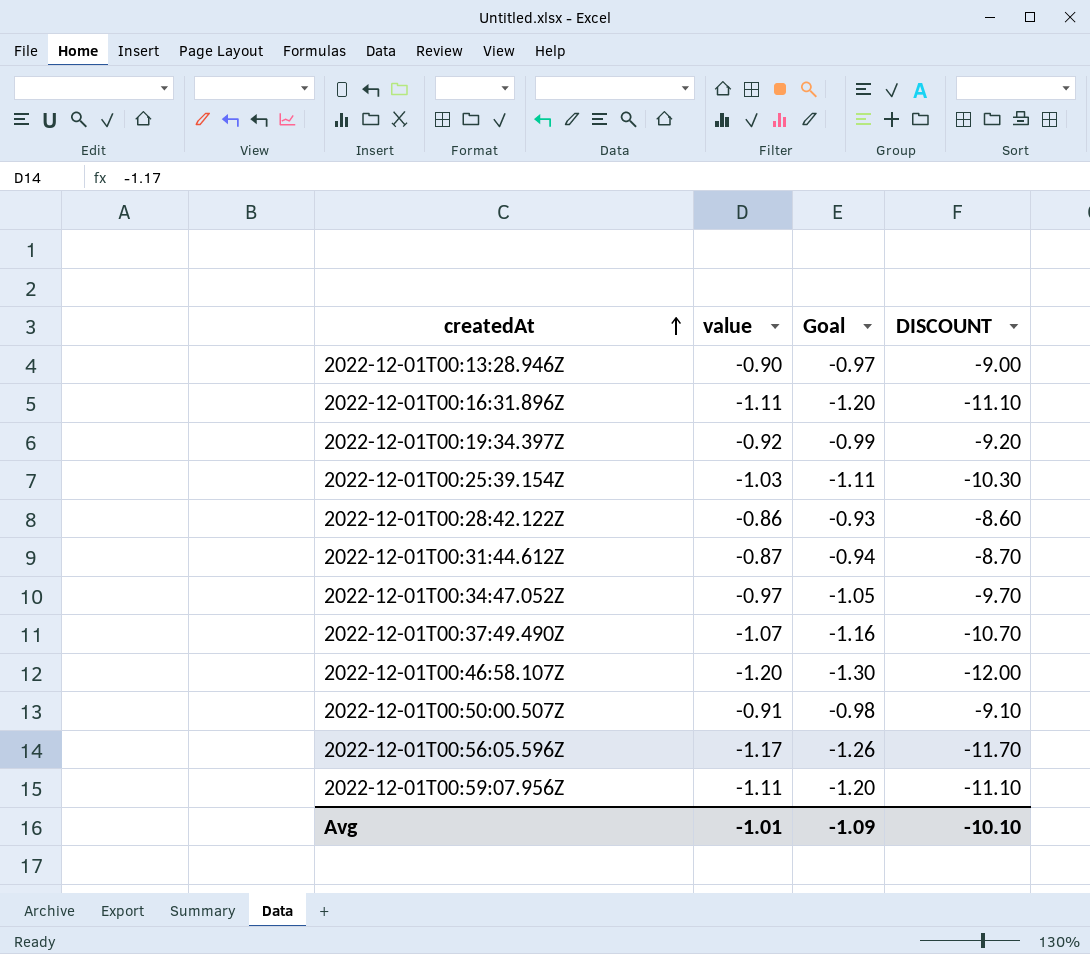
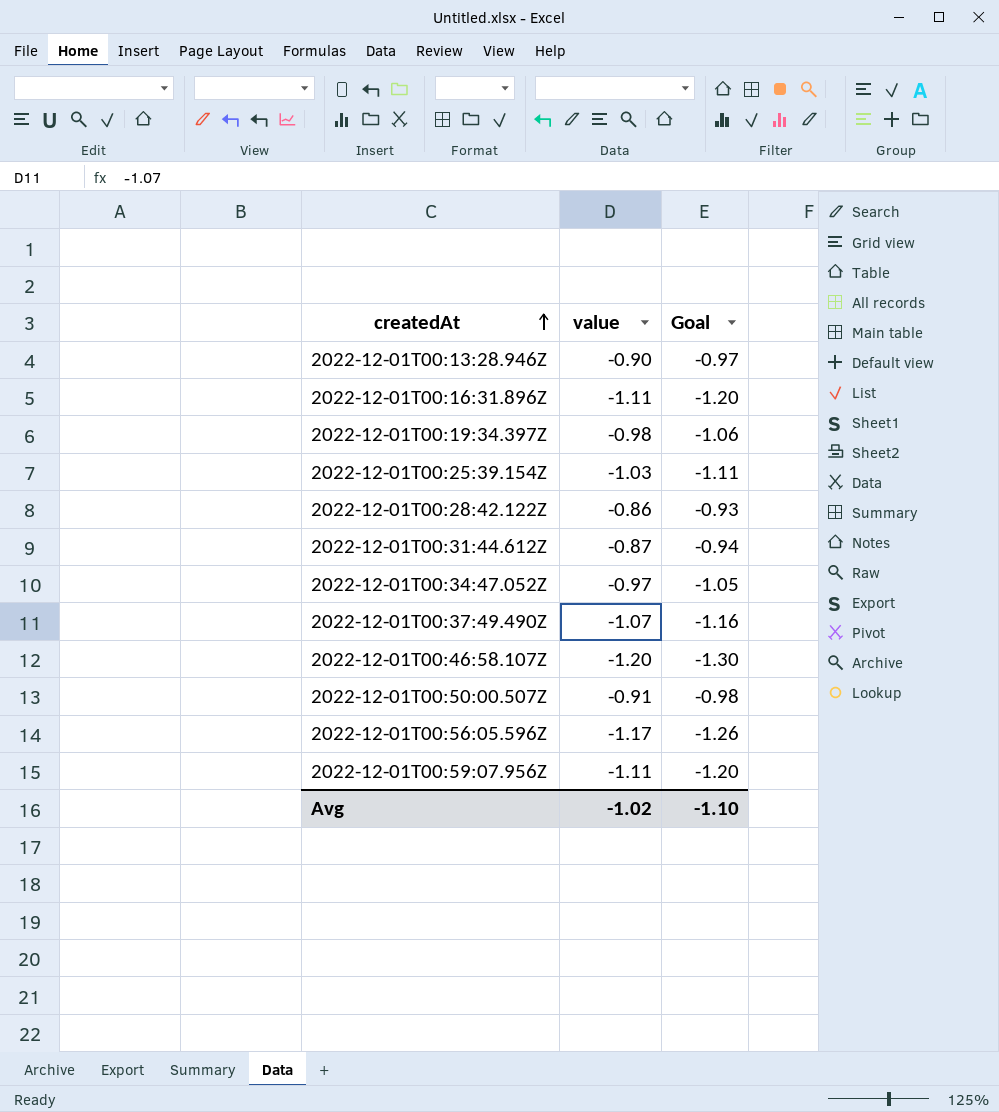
column DISCOUNT | formula: [value] * 10 -> none
2022-12-01T00:19:34.397Z | value: -0.92 -> -0.98
2022-12-01T00:19:34.397Z | Goal: -0.99 -> -1.06
Avg | value: -1.01 -> -1.02
Avg | Goal: -1.09 -> -1.10

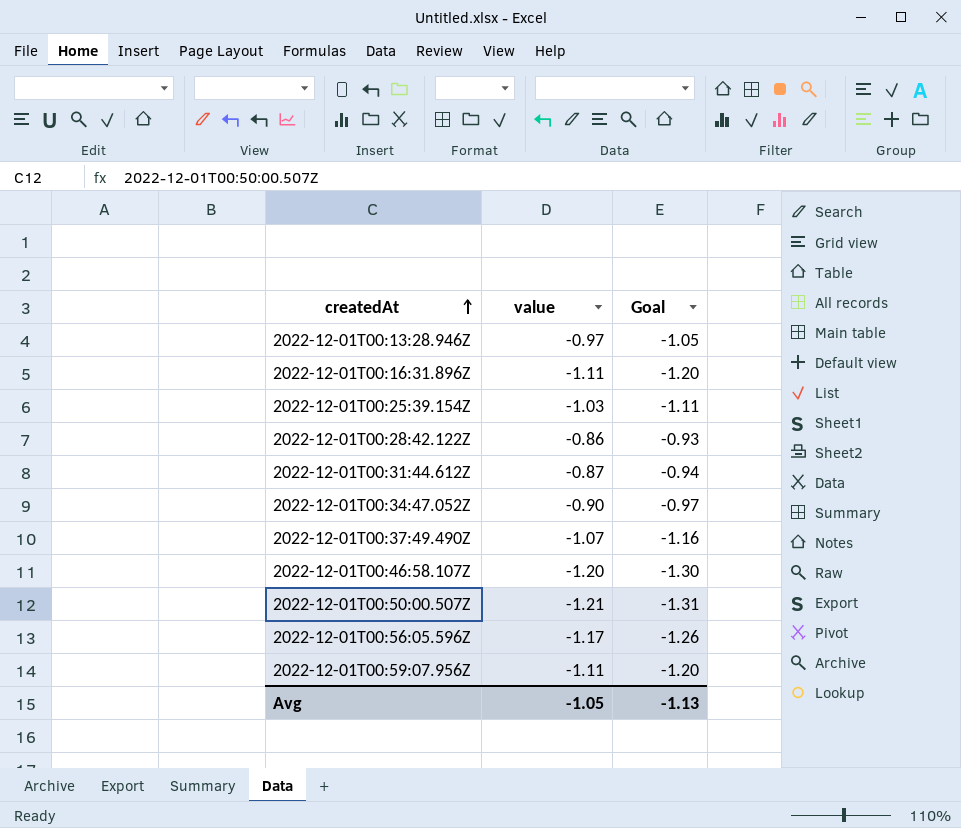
row 2022-12-01T00:19:34.397Z: -0.98 | -1.06 -> none
2022-12-01T00:13:28.946Z | value: -0.90 -> -0.97
2022-12-01T00:13:28.946Z | Goal: -0.97 -> -1.05
2022-12-01T00:34:47.052Z | value: -0.97 -> -0.90
2022-12-01T00:34:47.052Z | Goal: -1.05 -> -0.97
2022-12-01T00:50:00.507Z | value: -0.91 -> -1.21
2022-12-01T00:50:00.507Z | Goal: -0.98 -> -1.31
Avg | value: -1.02 -> -1.05
Avg | Goal: -1.10 -> -1.13

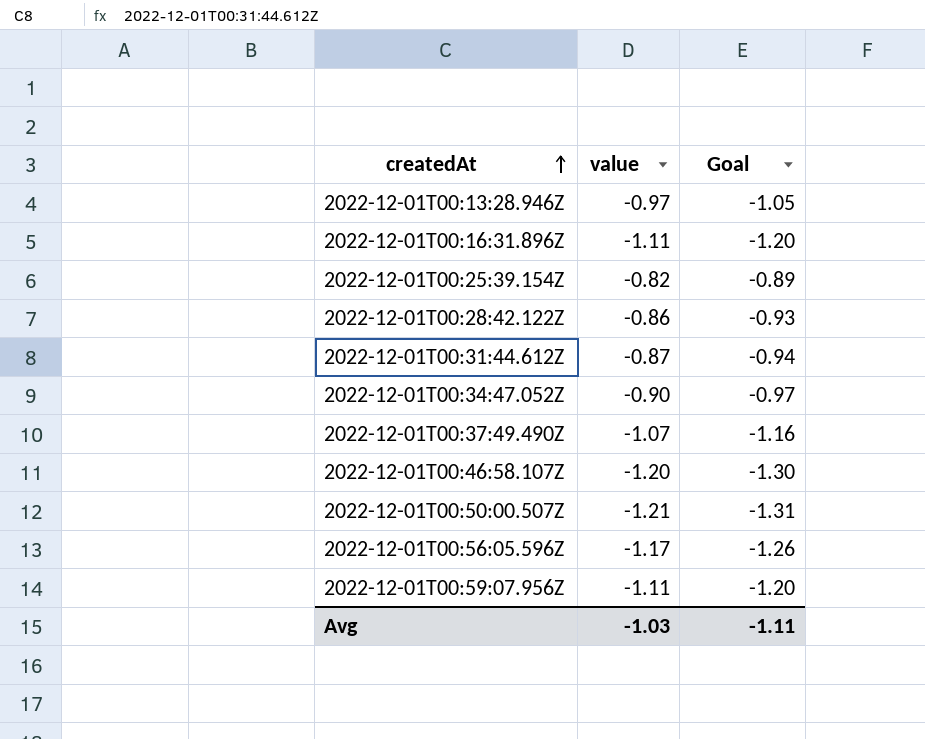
2022-12-01T00:25:39.154Z | value: -1.03 -> -0.82
2022-12-01T00:25:39.154Z | Goal: -1.11 -> -0.89
Avg | value: -1.05 -> -1.03
Avg | Goal: -1.13 -> -1.11

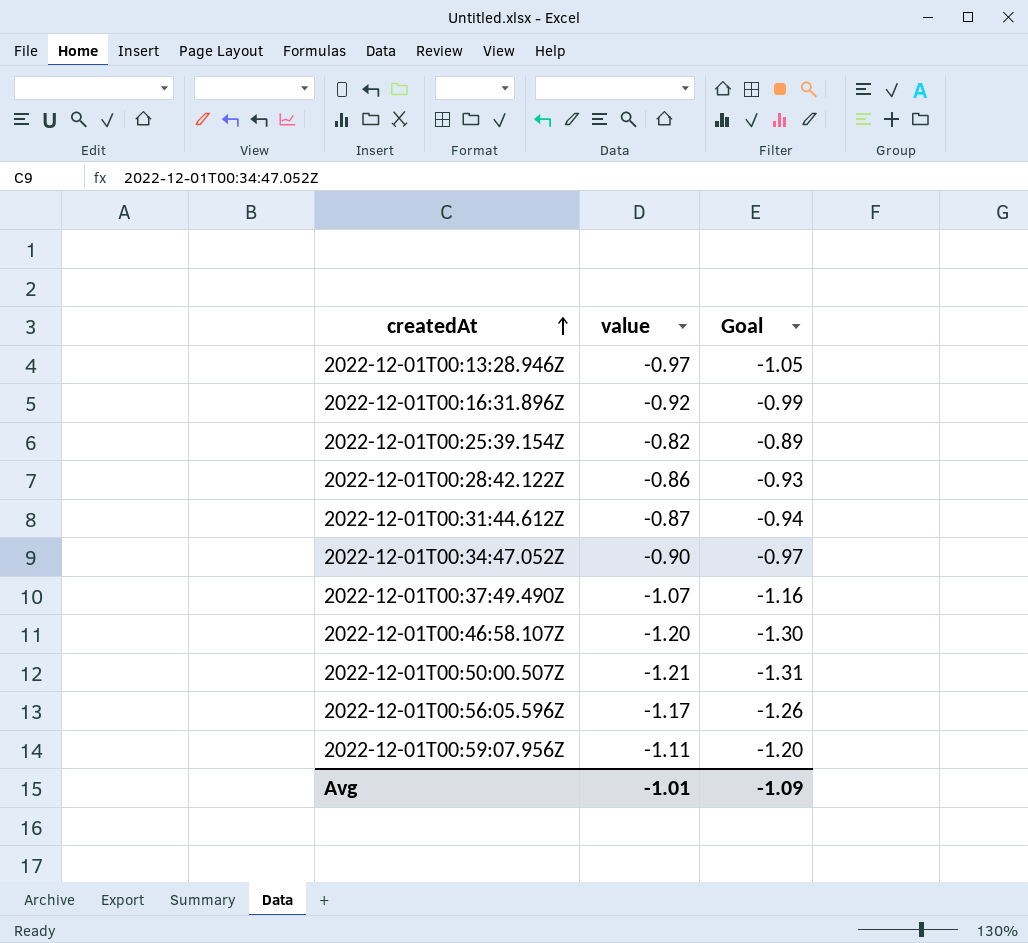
2022-12-01T00:16:31.896Z | value: -1.11 -> -0.92
2022-12-01T00:16:31.896Z | Goal: -1.20 -> -0.99
Avg | value: -1.03 -> -1.01
Avg | Goal: -1.11 -> -1.09

